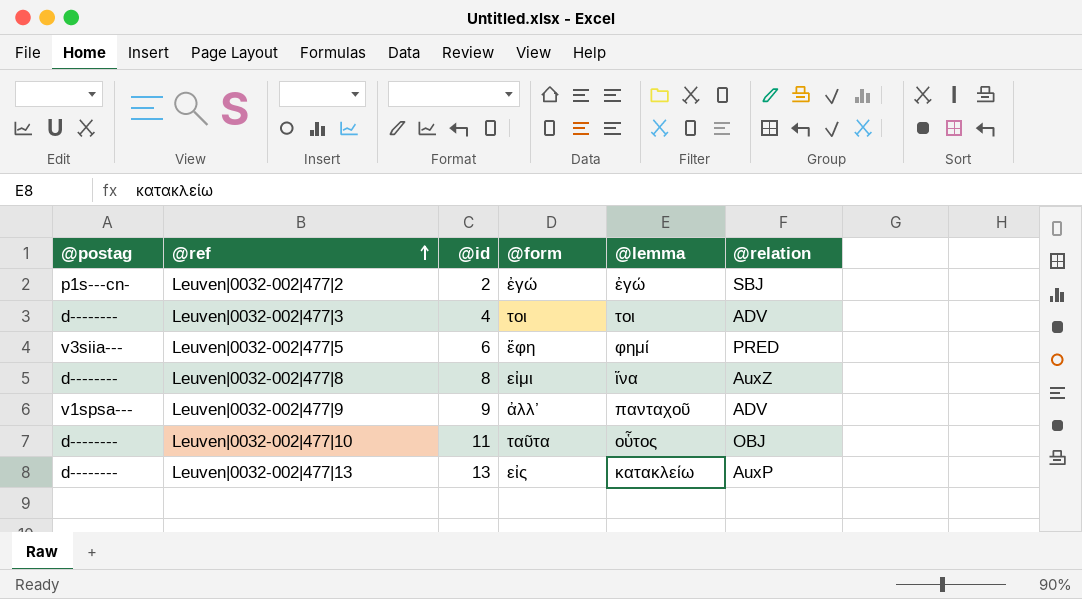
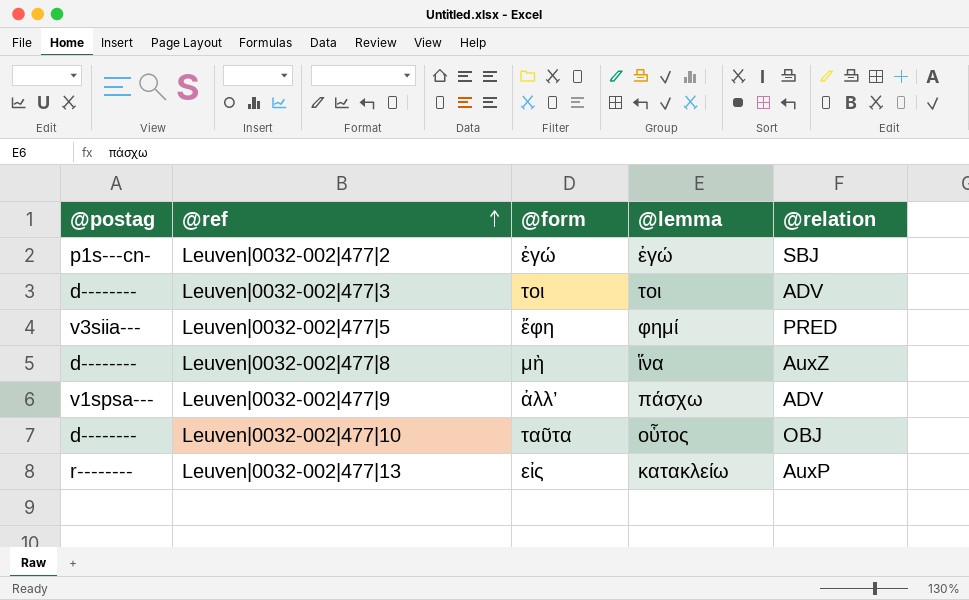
column @id | position: 3 -> none
Leuven|0032-002|477|8 | @form: εἰμι -> μὴ
Leuven|0032-002|477|9 | @lemma: πανταχοῦ -> πάσχω
Leuven|0032-002|477|13 | @postag: d-------- -> r--------

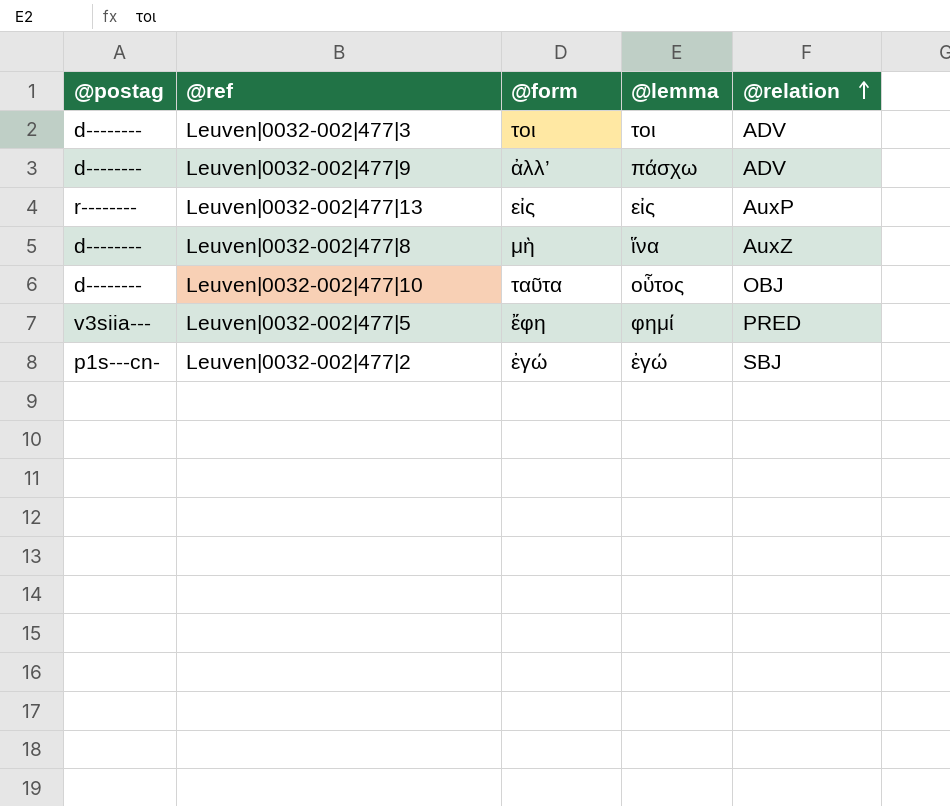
row order: @ref ascending -> @relation ascending
Leuven|0032-002|477|9 | @postag: v1spsa--- -> d--------
Leuven|0032-002|477|13 | @lemma: κατακλείω -> εἰς

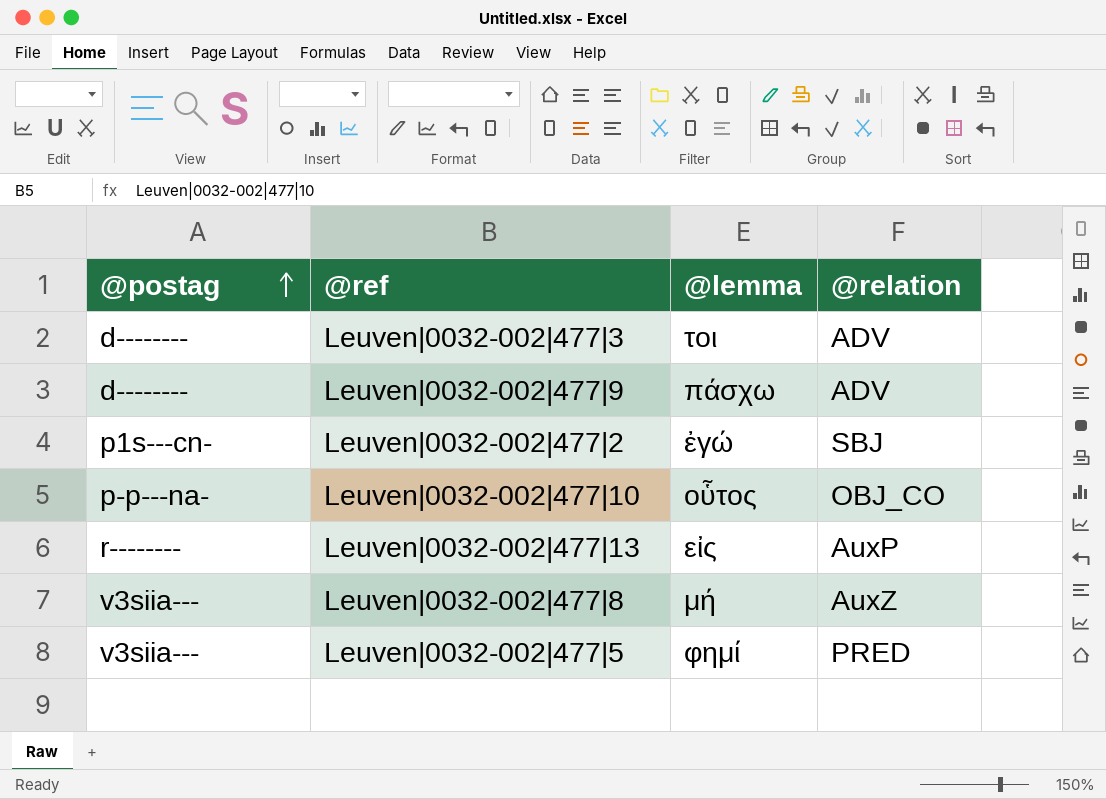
row order: @relation ascending -> @postag ascending
column @form | position: 3 -> none
Leuven|0032-002|477|10 | @postag: d-------- -> p-p---na-
Leuven|0032-002|477|10 | @relation: OBJ -> OBJ_CO
Leuven|0032-002|477|8 | @postag: d-------- -> v3siia---
Leuven|0032-002|477|8 | @lemma: ἵνα -> μή

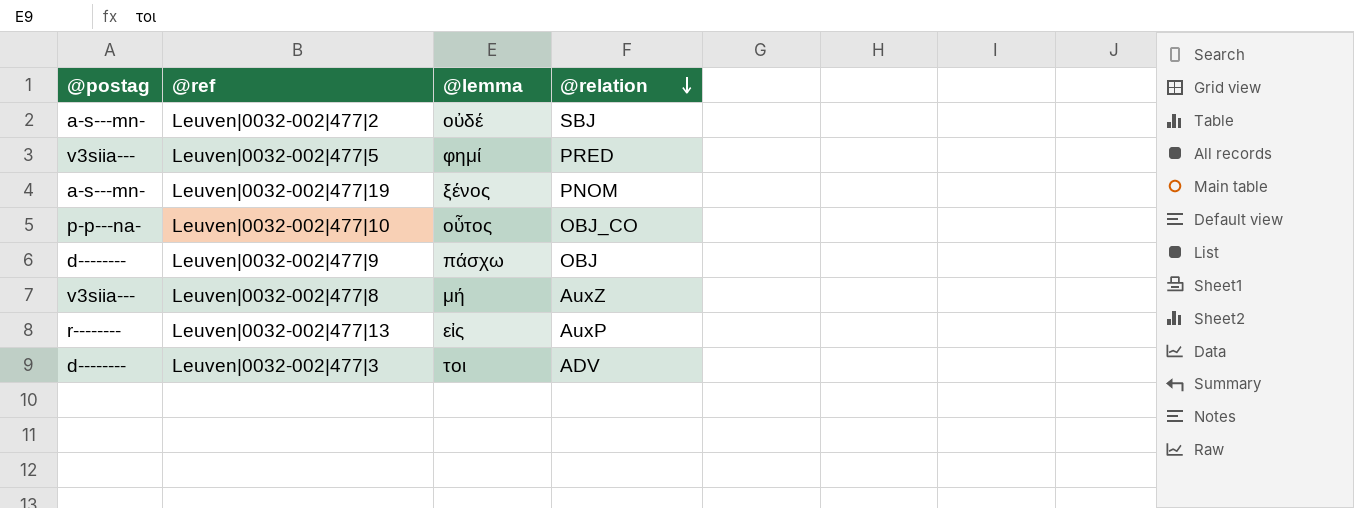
row order: @postag ascending -> @relation descending
Leuven|0032-002|477|2 | @postag: p1s---cn- -> a-s---mn-
Leuven|0032-002|477|2 | @lemma: ἐγώ -> οὐδέ
row Leuven|0032-002|477|19: none -> a-s---mn- | ξένος | PNOM
Leuven|0032-002|477|9 | @relation: ADV -> OBJ

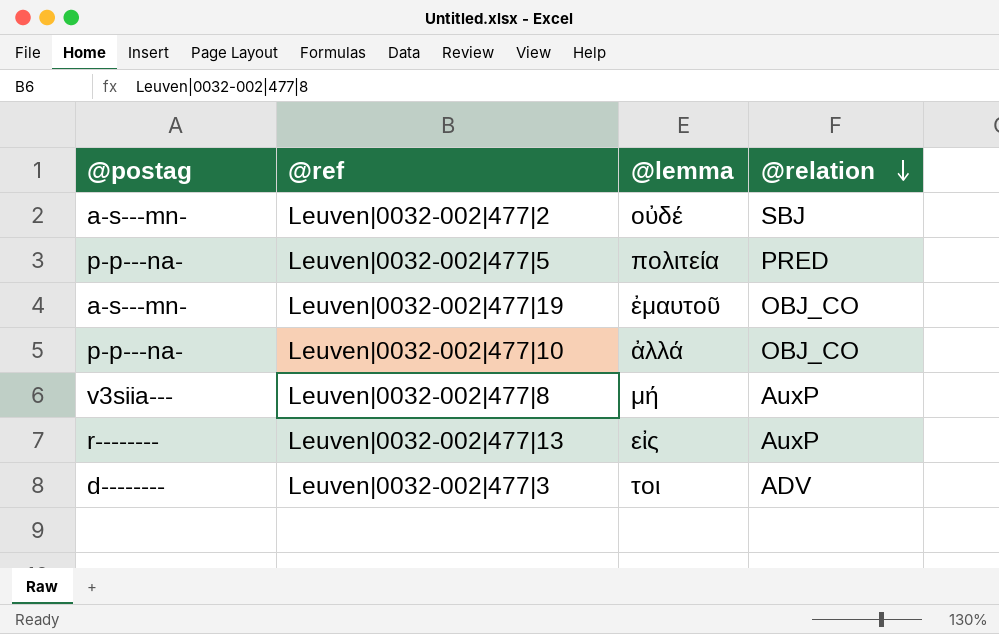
row Leuven|0032-002|477|9: d-------- | πάσχω | OBJ -> none
Leuven|0032-002|477|5 | @postag: v3siia--- -> p-p---na-
Leuven|0032-002|477|5 | @lemma: φημί -> πολιτεία
Leuven|0032-002|477|19 | @lemma: ξένος -> ἐμαυτοῦ
Leuven|0032-002|477|19 | @relation: PNOM -> OBJ_CO
Leuven|0032-002|477|10 | @lemma: οὗτος -> ἀλλά
Leuven|0032-002|477|8 | @relation: AuxZ -> AuxP

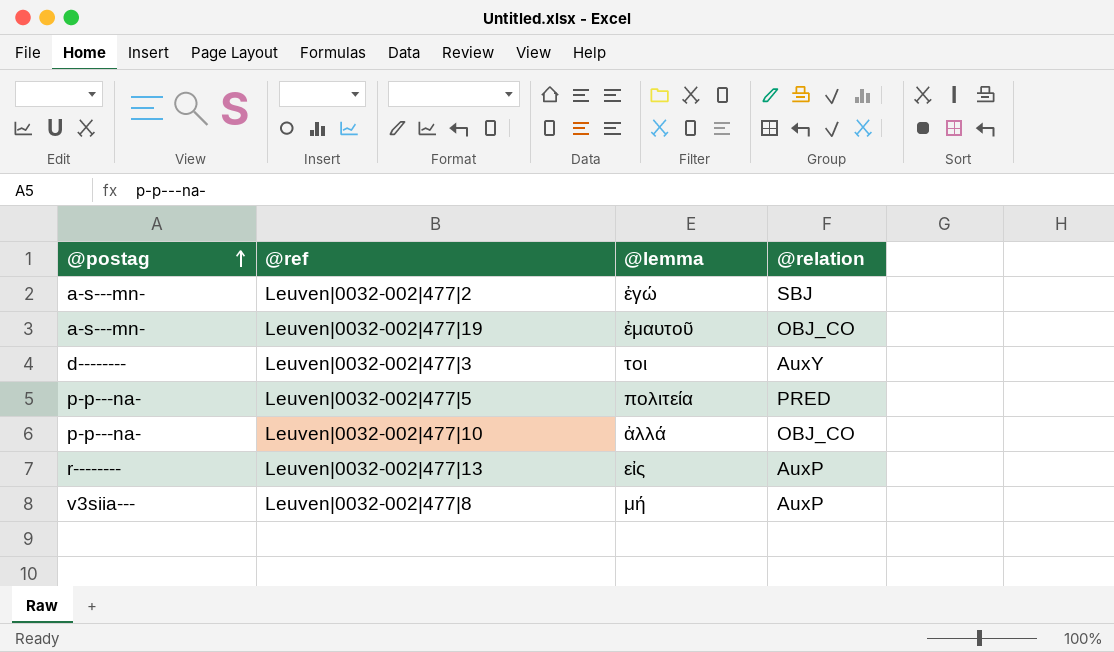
row order: @relation descending -> @postag ascending
Leuven|0032-002|477|2 | @lemma: οὐδέ -> ἐγώ
Leuven|0032-002|477|3 | @relation: ADV -> AuxY

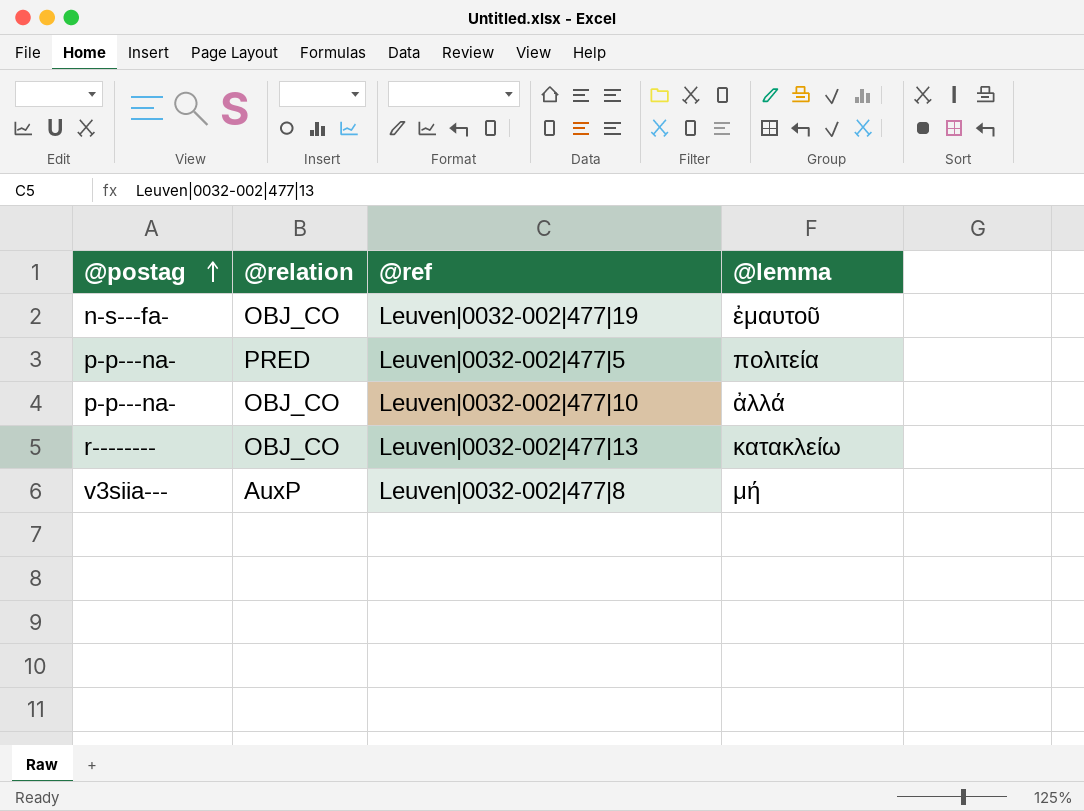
column @relation | position: 4 -> 2
row Leuven|0032-002|477|2: a-s---mn- | ἐγώ | SBJ -> none
row Leuven|0032-002|477|3: d-------- | τοι | AuxY -> none
Leuven|0032-002|477|19 | @postag: a-s---mn- -> n-s---fa-
Leuven|0032-002|477|13 | @relation: AuxP -> OBJ_CO
Leuven|0032-002|477|13 | @lemma: εἰς -> κατακλείω

